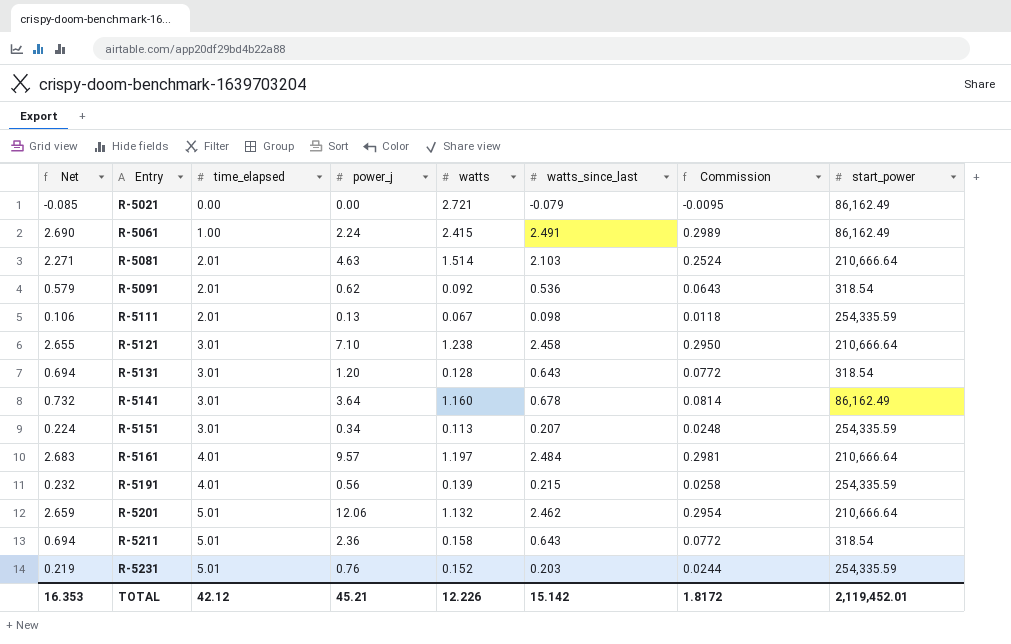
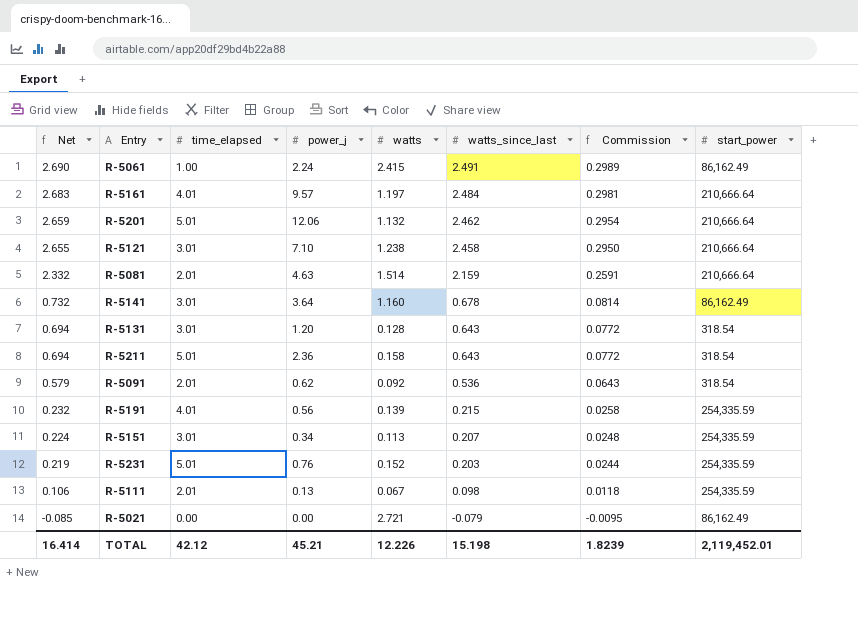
row order: Entry ascending -> Net descending
R-5081 | Net: 2.271 -> 2.332
R-5081 | watts_since_last: 2.103 -> 2.159
R-5081 | Commission: 0.2524 -> 0.2591
TOTAL | Net: 16.353 -> 16.414
TOTAL | watts_since_last: 15.142 -> 15.198
TOTAL | Commission: 1.8172 -> 1.8239

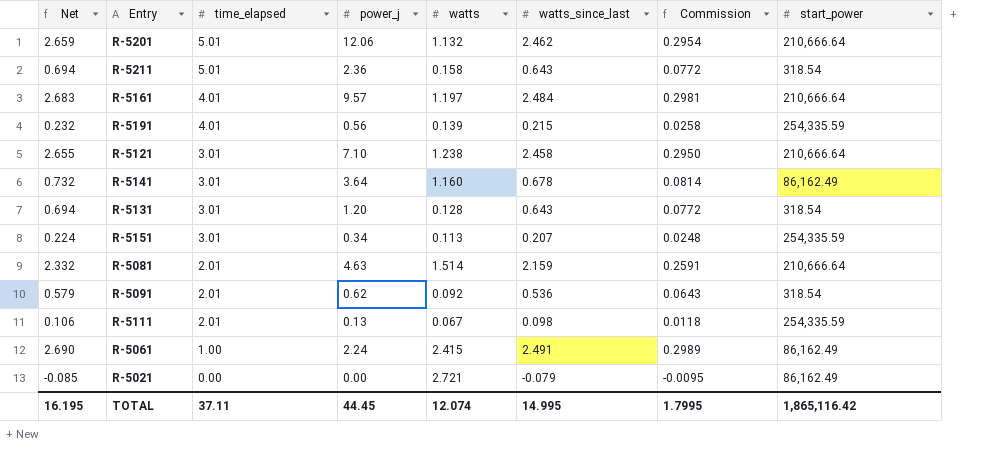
row order: Net descending -> time_elapsed descending
row R-5231: 0.219 | 5.01 | 0.76 | 0.152 | 0.203 | 0.0244 | 254,335.59 -> none
TOTAL | Net: 16.414 -> 16.195
TOTAL | time_elapsed: 42.12 -> 37.11
TOTAL | power_j: 45.21 -> 44.45
TOTAL | watts: 12.226 -> 12.074
TOTAL | watts_since_last: 15.198 -> 14.995
TOTAL | Commission: 1.8239 -> 1.7995
TOTAL | start_power: 2,119,452.01 -> 1,865,116.42

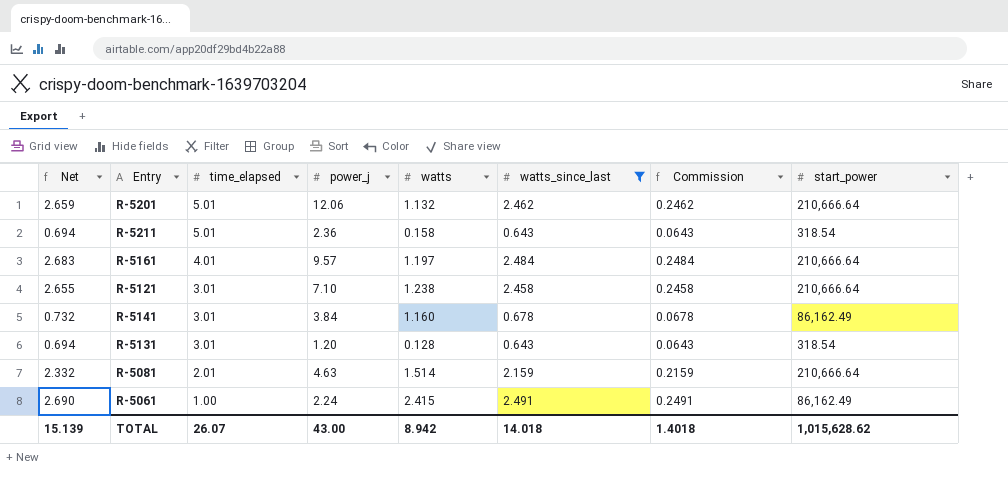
filter: none -> watts_since_last >= 0.643
column Commission | formula: [watts_since_last] * 0.12 -> [watts_since_last] * 0.1
R-5141 | power_j: 3.64 -> 3.84
TOTAL | Net: 16.195 -> 15.139
TOTAL | time_elapsed: 37.11 -> 26.07
TOTAL | power_j: 44.45 -> 43.00
TOTAL | watts: 12.074 -> 8.942
TOTAL | watts_since_last: 14.995 -> 14.018
TOTAL | Commission: 1.7995 -> 1.4018
TOTAL | start_power: 1,865,116.42 -> 1,015,628.62

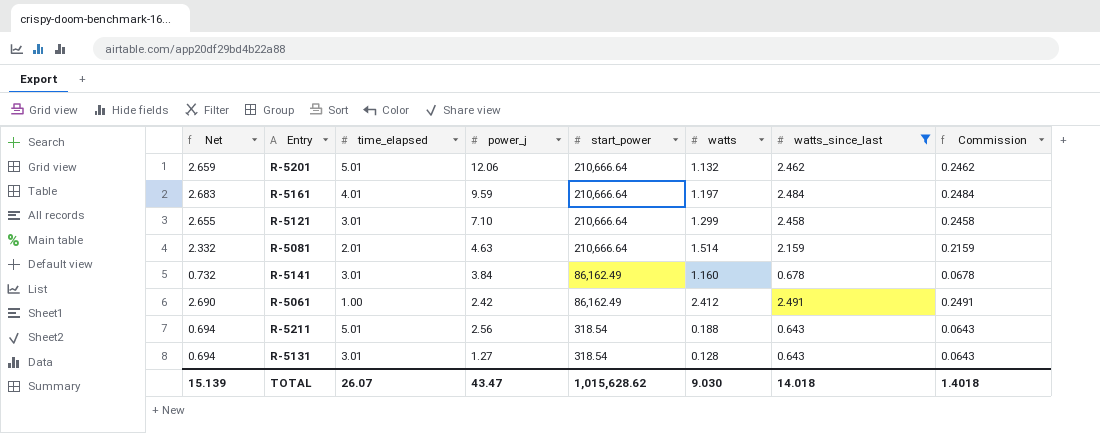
row order: time_elapsed descending -> start_power descending
column start_power | position: 8 -> 5
R-5161 | power_j: 9.57 -> 9.59
R-5121 | watts: 1.238 -> 1.299
R-5061 | power_j: 2.24 -> 2.42
R-5061 | watts: 2.415 -> 2.412
R-5211 | power_j: 2.36 -> 2.56
R-5211 | watts: 0.158 -> 0.188
R-5131 | power_j: 1.20 -> 1.27
TOTAL | power_j: 43.00 -> 43.47
TOTAL | watts: 8.942 -> 9.030

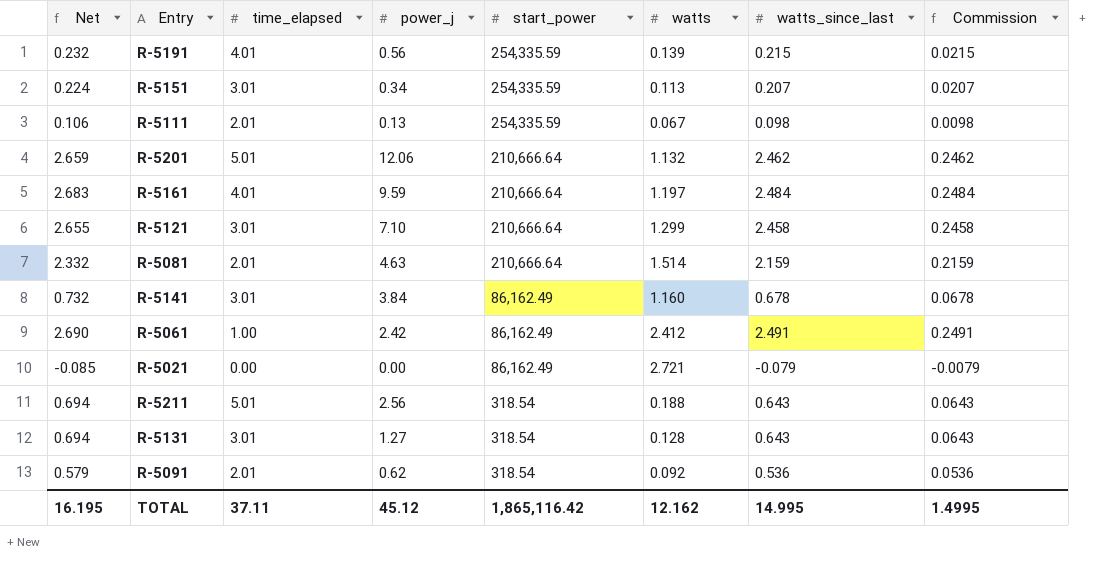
filter: watts_since_last >= 0.643 -> none
TOTAL | Net: 15.139 -> 16.195
TOTAL | time_elapsed: 26.07 -> 37.11
TOTAL | power_j: 43.47 -> 45.12
TOTAL | start_power: 1,015,628.62 -> 1,865,116.42
TOTAL | watts: 9.030 -> 12.162
TOTAL | watts_since_last: 14.018 -> 14.995
TOTAL | Commission: 1.4018 -> 1.4995

